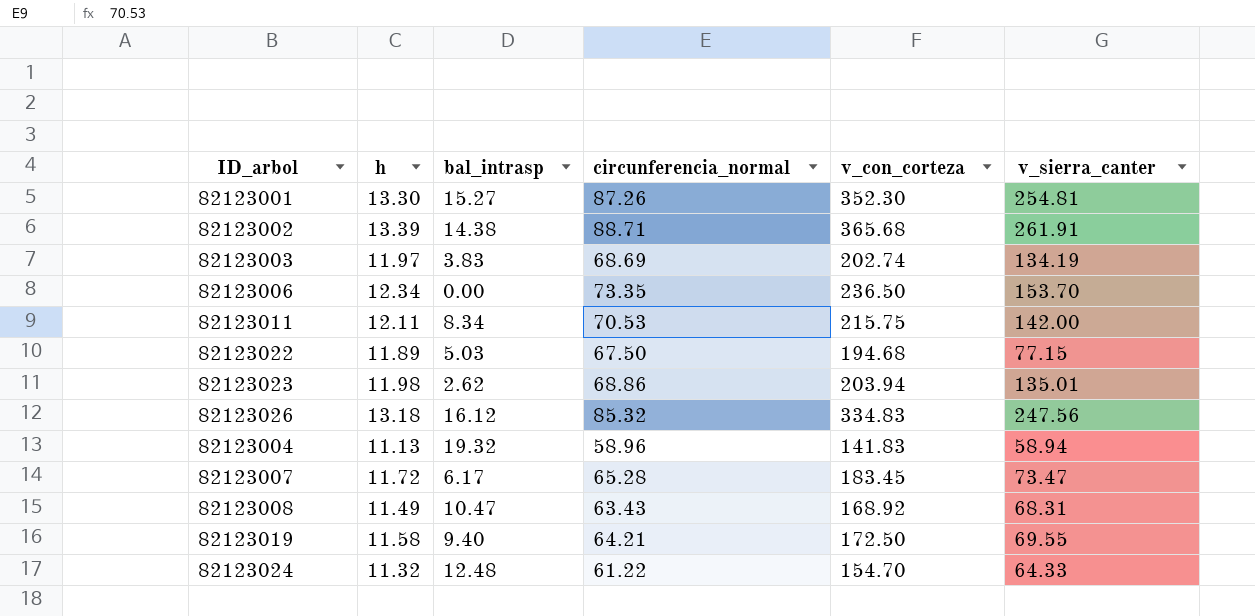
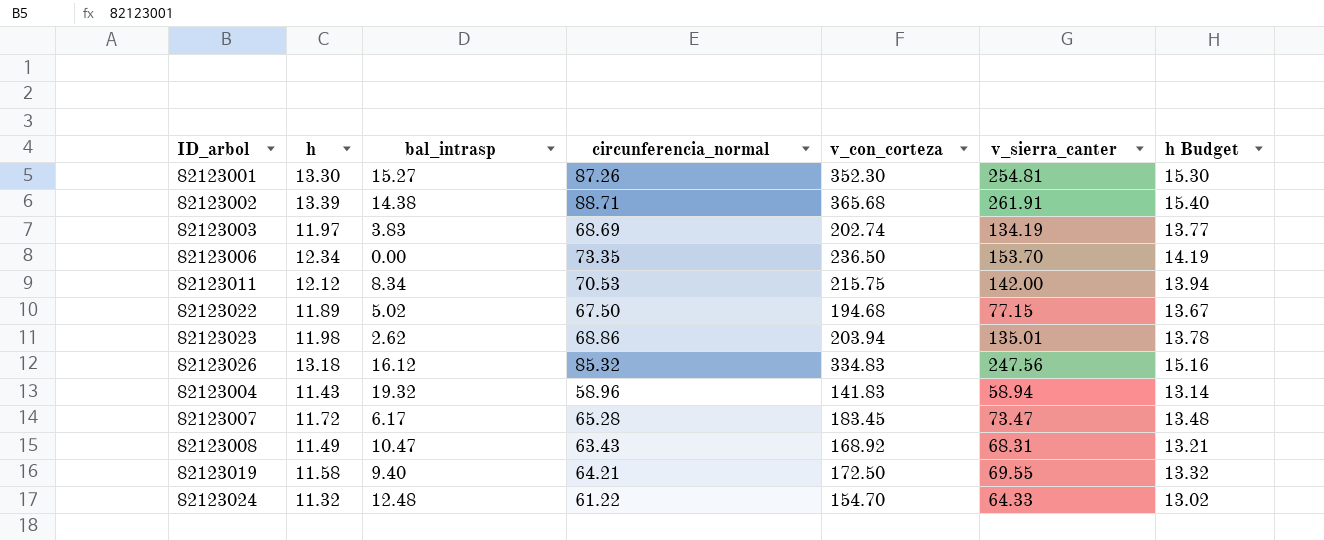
column h Budget | formula: none -> [h] * 1.15
82123011 | h: 12.11 -> 12.12
82123022 | bal_intrasp: 5.03 -> 5.02
82123004 | h: 11.13 -> 11.43

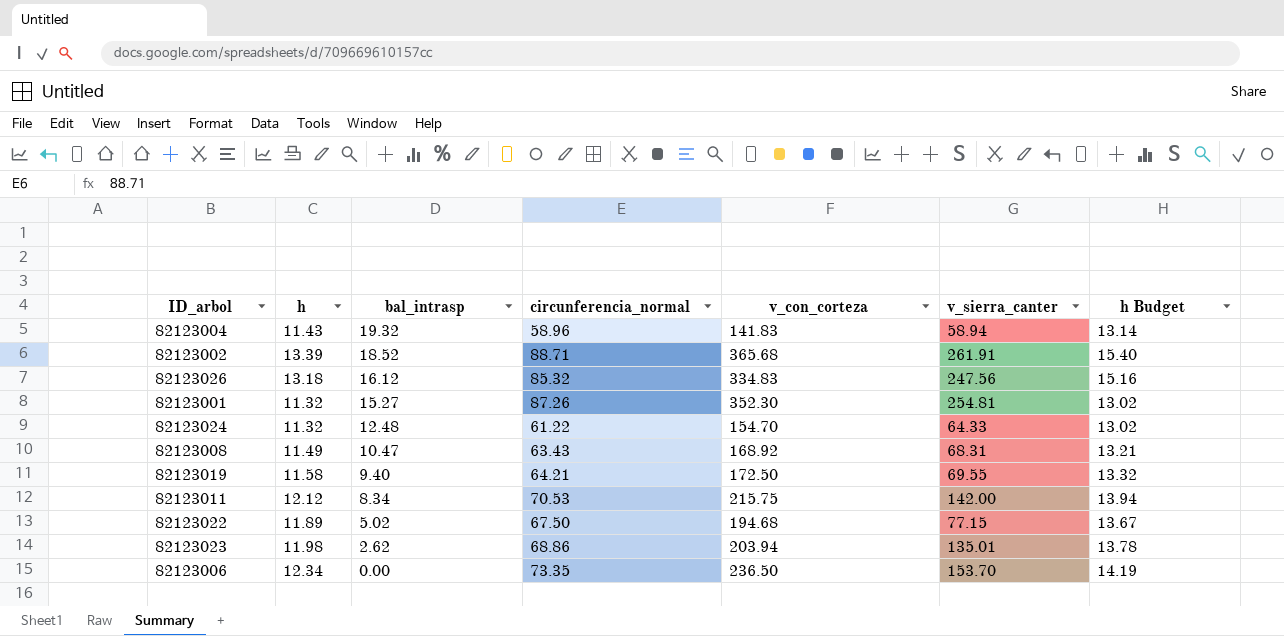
row order: none -> bal_intrasp descending
row 82123003: 11.97 | 3.83 | 68.69 | 202.74 | 134.19 | 13.77 -> none
row 82123007: 11.72 | 6.17 | 65.28 | 183.45 | 73.47 | 13.48 -> none
82123002 | bal_intrasp: 14.38 -> 18.52
82123001 | h: 13.30 -> 11.32
82123001 | h Budget: 15.30 -> 13.02

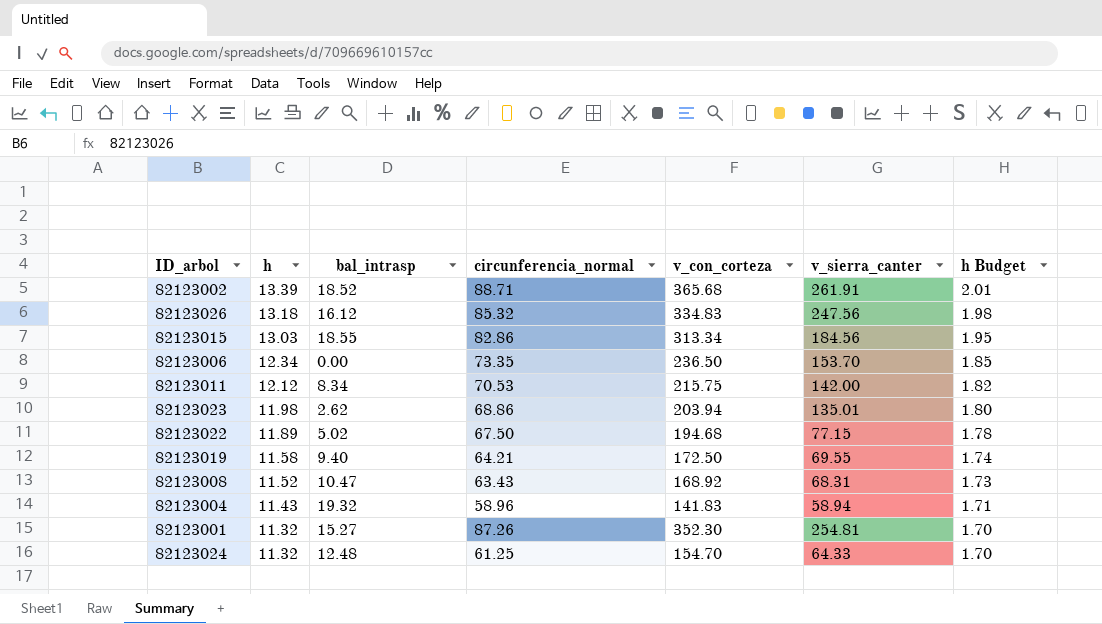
row order: bal_intrasp descending -> h descending
column h Budget | formula: [h] * 1.15 -> [h] * 0.15
row 82123015: none -> 13.03 | 18.55 | 82.86 | 313.34 | 184.56 | 1.95
82123008 | h: 11.49 -> 11.52
82123024 | circunferencia_normal: 61.22 -> 61.25

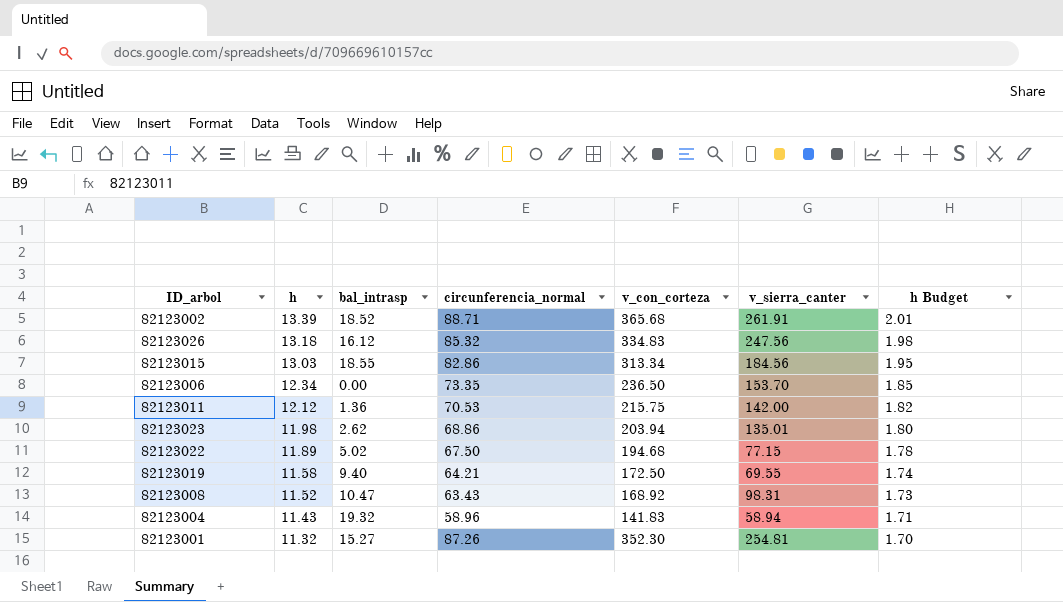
row 82123024: 11.32 | 12.48 | 61.25 | 154.70 | 64.33 | 1.70 -> none
82123011 | bal_intrasp: 8.34 -> 1.36
82123008 | v_sierra_canter: 68.31 -> 98.31

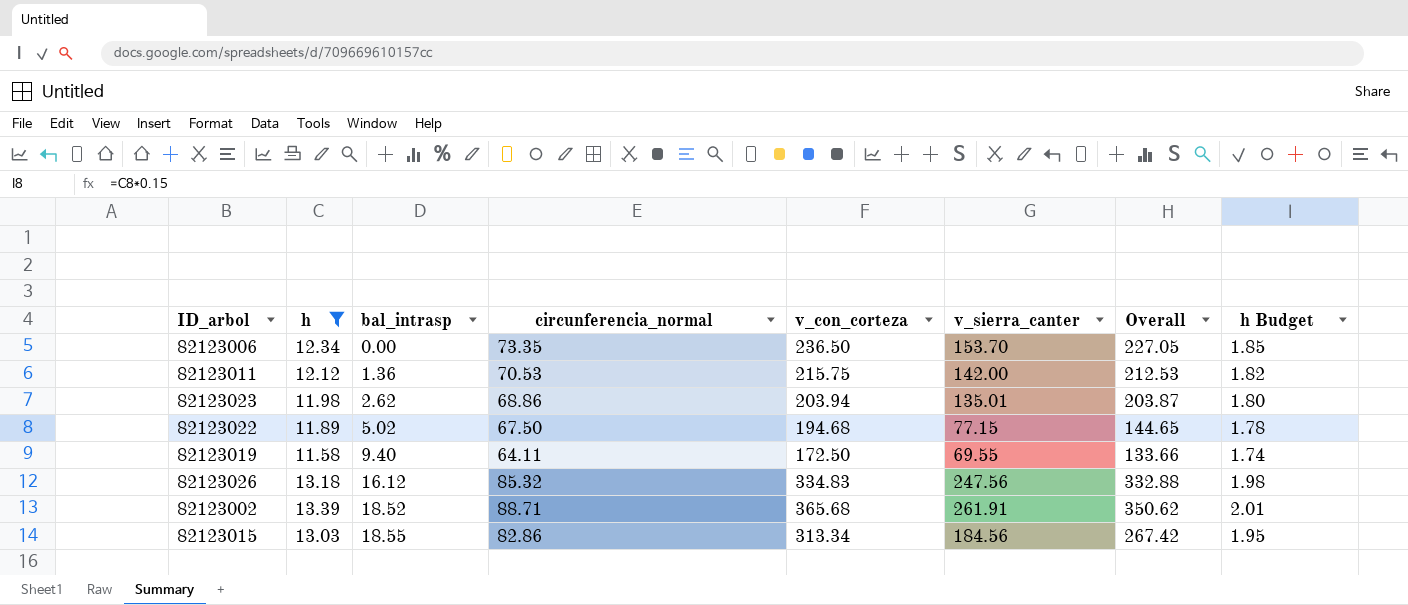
filter: none -> h >= 11.58
row order: h descending -> bal_intrasp ascending
column Overall | formula: none -> [circunferencia_normal] + [v_sierra_canter]
82123019 | circunferencia_normal: 64.21 -> 64.11

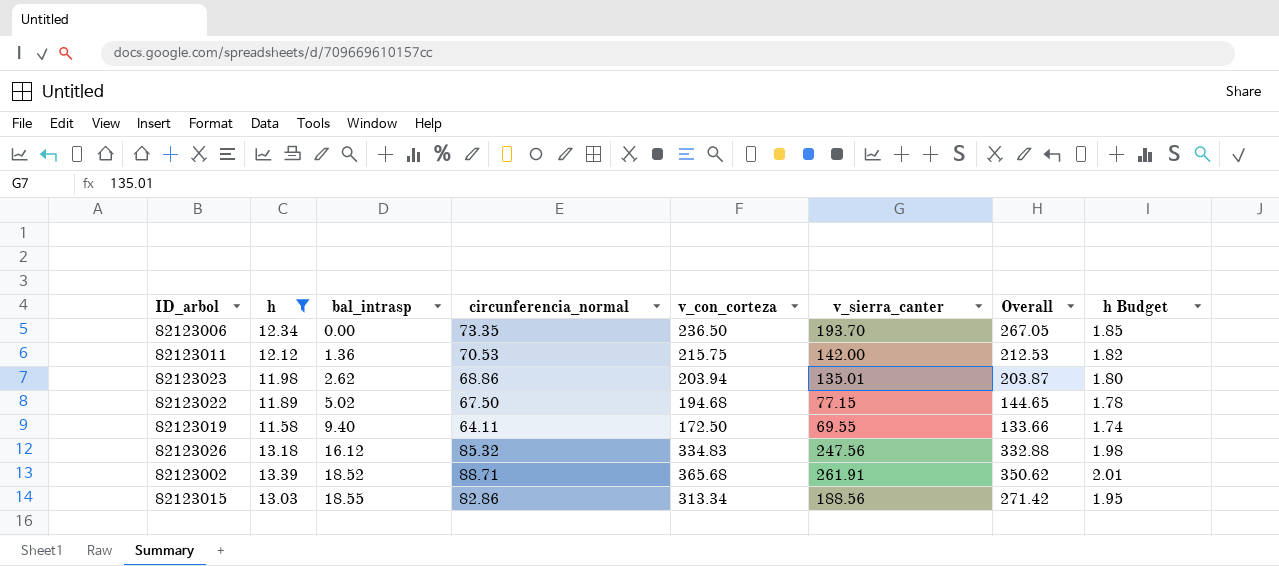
82123006 | v_sierra_canter: 153.70 -> 193.70
82123006 | Overall: 227.05 -> 267.05
82123015 | v_sierra_canter: 184.56 -> 188.56
82123015 | Overall: 267.42 -> 271.42

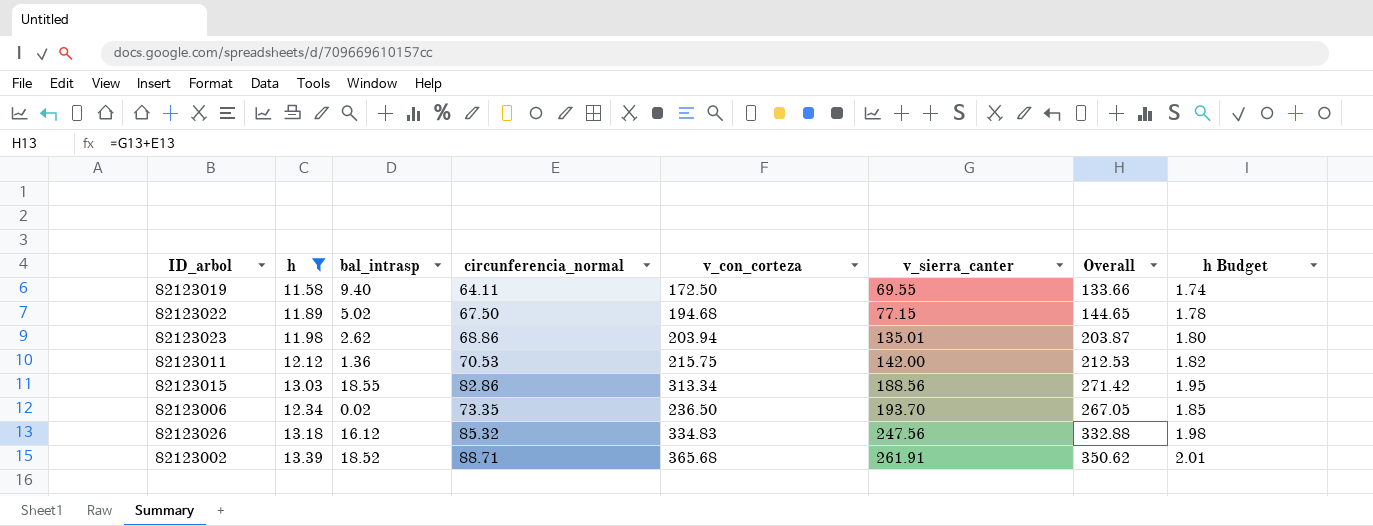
row order: bal_intrasp ascending -> v_sierra_canter ascending
82123006 | bal_intrasp: 0.00 -> 0.02

